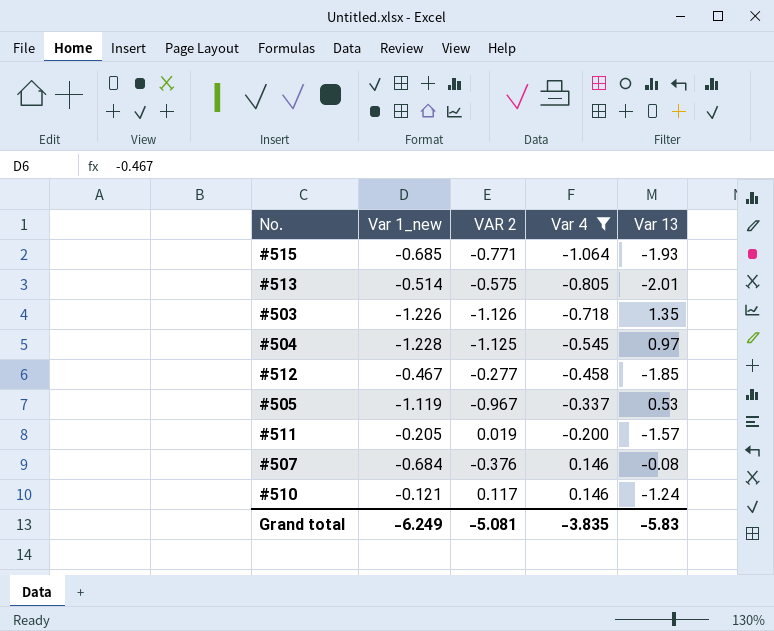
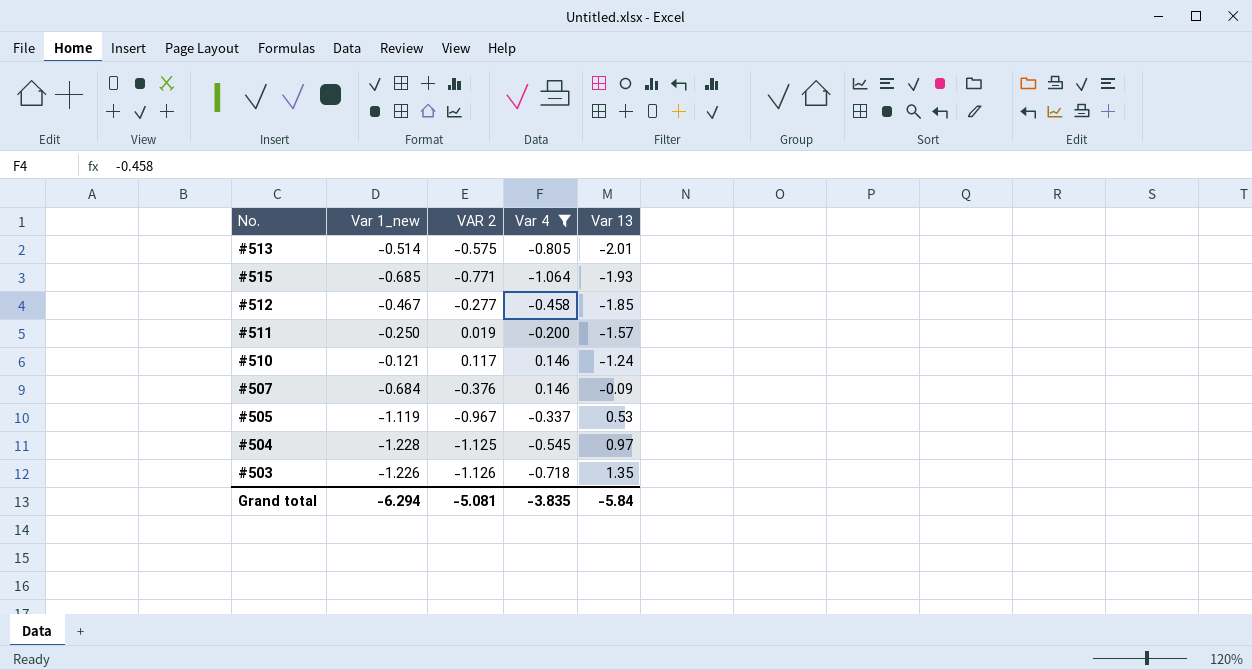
row order: Var 4 ascending -> Var 13 ascending
#511 | Var 1_new: -0.205 -> -0.250
#507 | Var 13: -0.08 -> -0.09
Grand total | Var 1_new: -6.249 -> -6.294
Grand total | Var 13: -5.83 -> -5.84

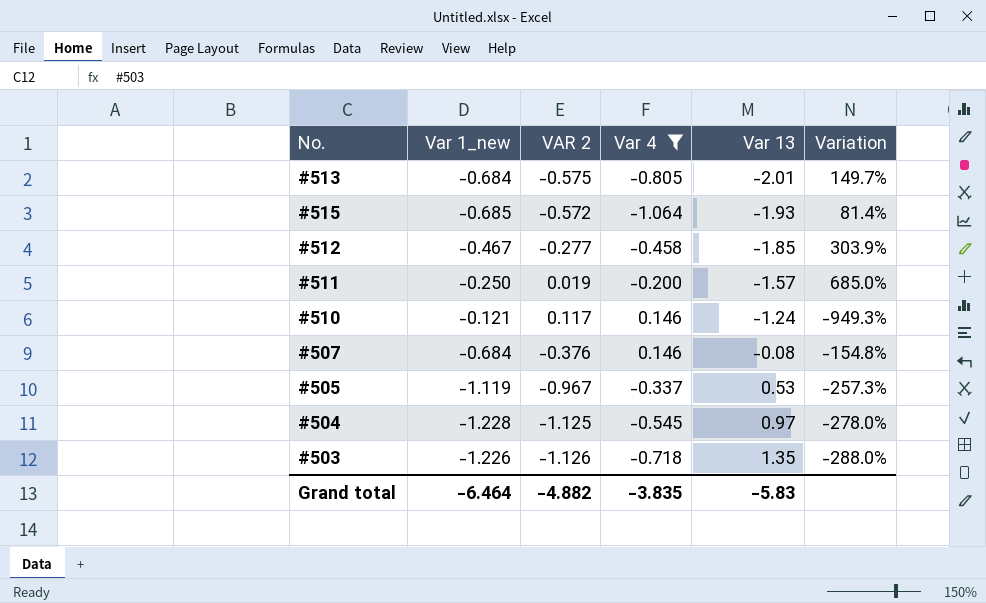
column Variation | formula: none -> ([Var 13] - [Var 4]) / [Var 4]
#513 | Var 1_new: -0.514 -> -0.684
#515 | VAR 2: -0.771 -> -0.572
#507 | Var 13: -0.09 -> -0.08
Grand total | Var 1_new: -6.294 -> -6.464
Grand total | VAR 2: -5.081 -> -4.882
Grand total | Var 13: -5.84 -> -5.83

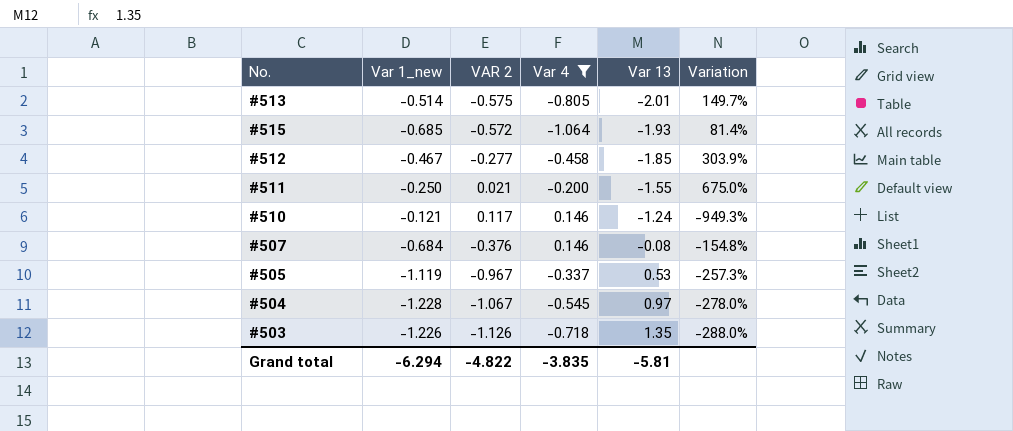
#513 | Var 1_new: -0.684 -> -0.514
#511 | VAR 2: 0.019 -> 0.021
#511 | Var 13: -1.57 -> -1.55
#511 | Variation: 685.0% -> 675.0%
#504 | VAR 2: -1.125 -> -1.067
Grand total | Var 1_new: -6.464 -> -6.294
Grand total | VAR 2: -4.882 -> -4.822
Grand total | Var 13: -5.83 -> -5.81

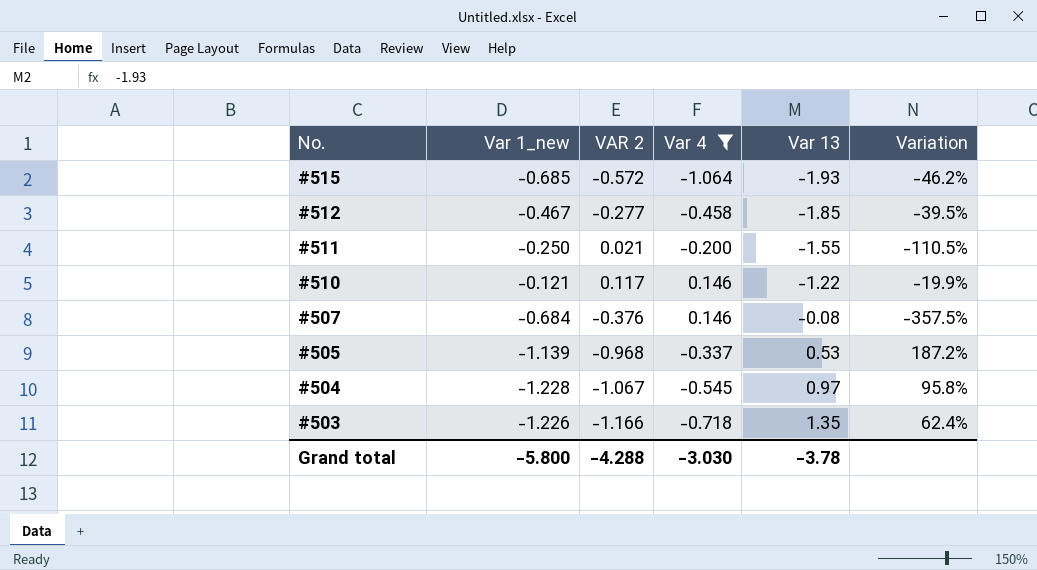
column Variation | formula: ([Var 13] - [Var 4]) / [Var 4] -> ([VAR 2] - [Var 4]) / [Var 4]
row #513: -0.514 | -0.575 | -0.805 | -2.01 | 149.7% -> none
#510 | Var 13: -1.24 -> -1.22
#505 | Var 1_new: -1.119 -> -1.139
#505 | VAR 2: -0.967 -> -0.968
#503 | VAR 2: -1.126 -> -1.166
Grand total | Var 1_new: -6.294 -> -5.800
Grand total | VAR 2: -4.822 -> -4.288
Grand total | Var 4: -3.835 -> -3.030
Grand total | Var 13: -5.81 -> -3.78

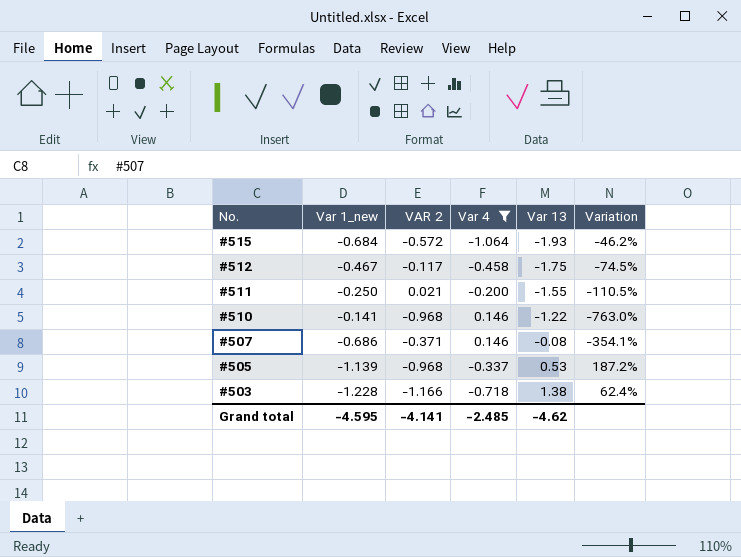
row #504: -1.228 | -1.067 | -0.545 | 0.97 | 95.8% -> none
#515 | Var 1_new: -0.685 -> -0.684
#512 | VAR 2: -0.277 -> -0.117
#512 | Var 13: -1.85 -> -1.75
#512 | Variation: -39.5% -> -74.5%
#510 | Var 1_new: -0.121 -> -0.141
#510 | VAR 2: 0.117 -> -0.968
#510 | Variation: -19.9% -> -763.0%
#507 | Var 1_new: -0.684 -> -0.686
#507 | VAR 2: -0.376 -> -0.371
#507 | Variation: -357.5% -> -354.1%
#503 | Var 1_new: -1.226 -> -1.228
#503 | Var 13: 1.35 -> 1.38
Grand total | Var 1_new: -5.800 -> -4.595
Grand total | VAR 2: -4.288 -> -4.141
Grand total | Var 4: -3.030 -> -2.485
Grand total | Var 13: -3.78 -> -4.62

